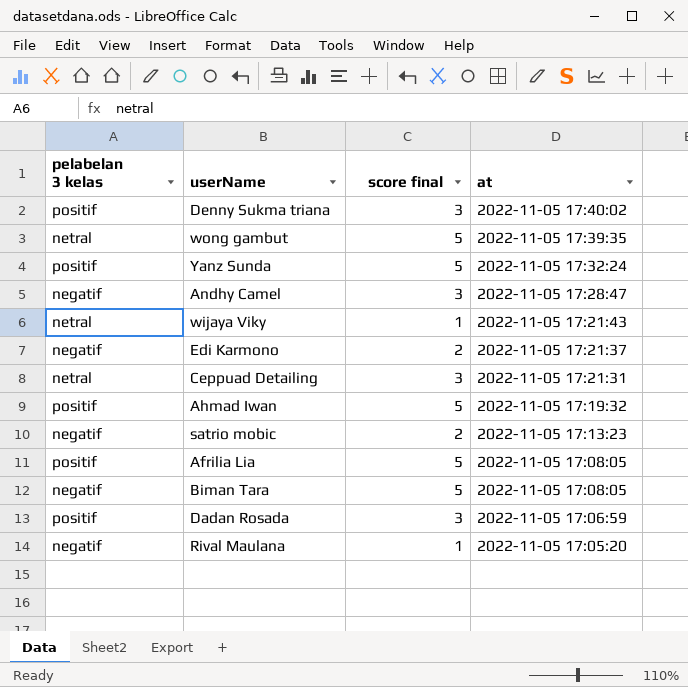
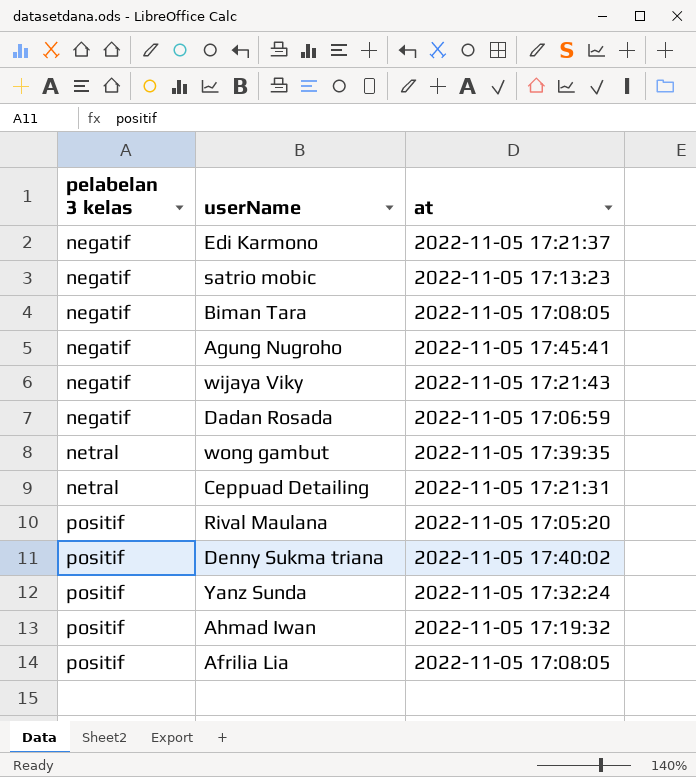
row order: at descending -> pelabelan 3 kelas ascending
column score final | position: 3 -> none
row Andhy Camel: negatif | 3 | 2022-11-05 17:28:47 -> none
row Agung Nugroho: none -> negatif | 2022-11-05 17:45:41
wijaya Viky | pelabelan 3 kelas: netral -> negatif
Dadan Rosada | pelabelan 3 kelas: positif -> negatif
Rival Maulana | pelabelan 3 kelas: negatif -> positif

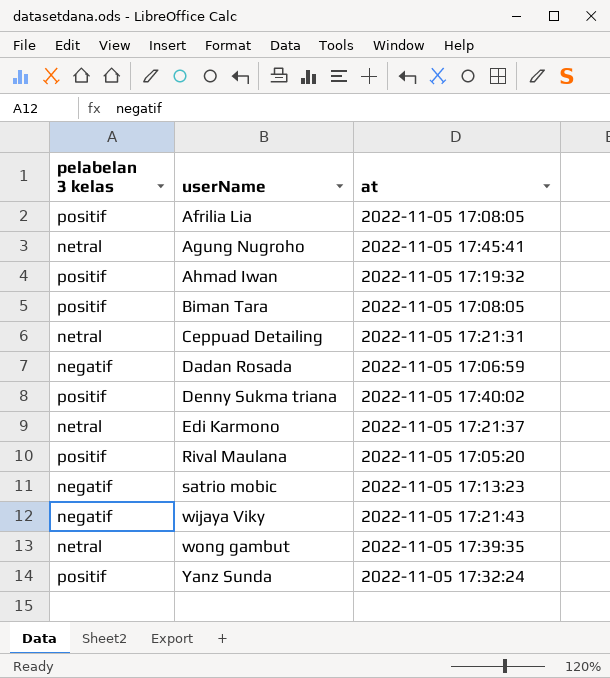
row order: pelabelan 3 kelas ascending -> userName ascending
Agung Nugroho | pelabelan 3 kelas: negatif -> netral
Biman Tara | pelabelan 3 kelas: negatif -> positif
Edi Karmono | pelabelan 3 kelas: negatif -> netral

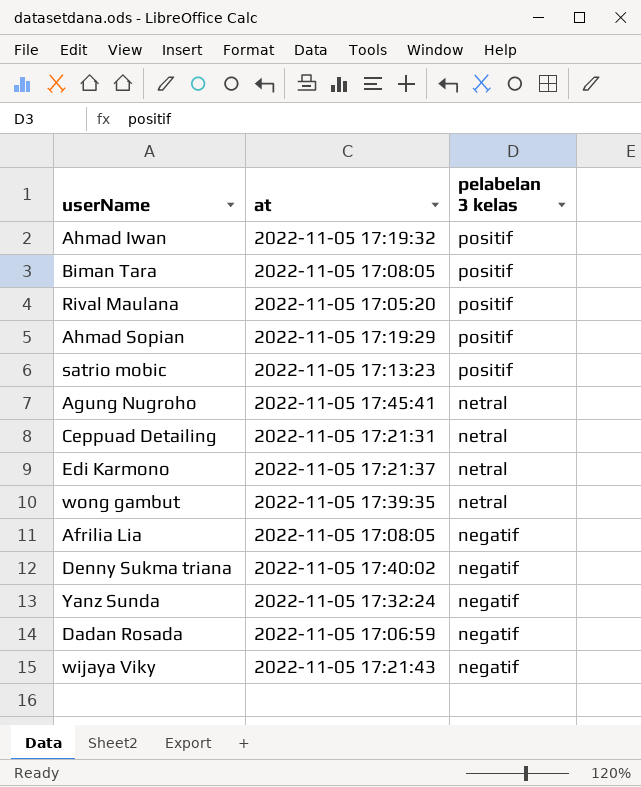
row order: userName ascending -> pelabelan 3 kelas descending
column pelabelan 3 kelas | position: 1 -> 3
row Ahmad Sopian: none -> 2022-11-05 17:19:29 | positif
satrio mobic | pelabelan 3 kelas: negatif -> positif
Afrilia Lia | pelabelan 3 kelas: positif -> negatif
Denny Sukma triana | pelabelan 3 kelas: positif -> negatif
Yanz Sunda | pelabelan 3 kelas: positif -> negatif

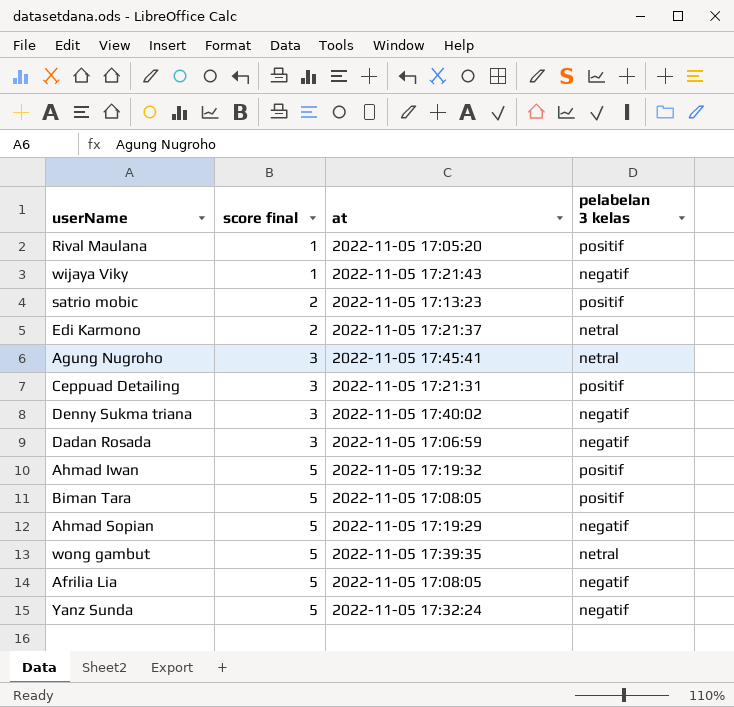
row order: pelabelan 3 kelas descending -> score final ascending
column score final | position: none -> 2
Ceppuad Detailing | pelabelan 3 kelas: netral -> positif
Ahmad Sopian | pelabelan 3 kelas: positif -> negatif

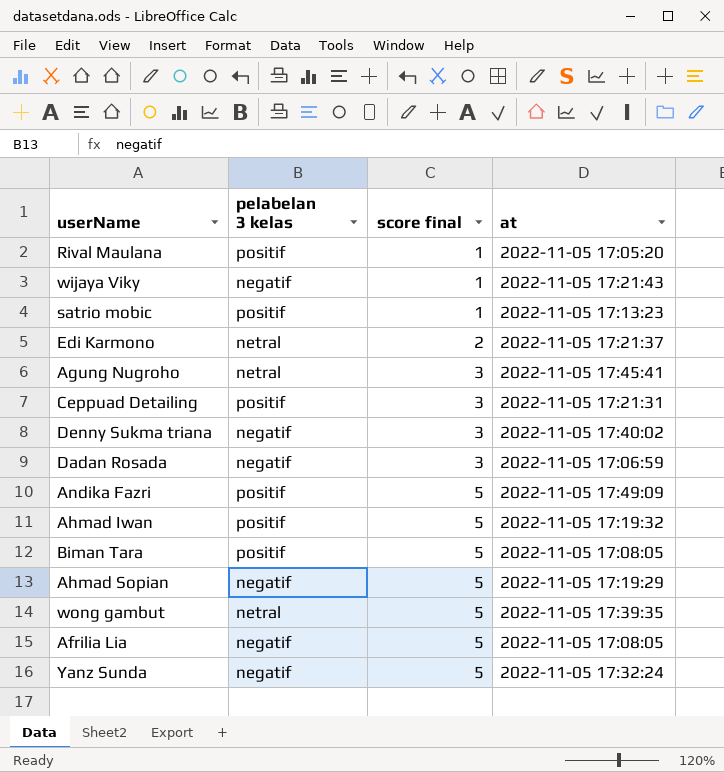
column pelabelan 3 kelas | position: 4 -> 2
satrio mobic | score final: 2 -> 1
row Andika Fazri: none -> positif | 5 | 2022-11-05 17:49:09

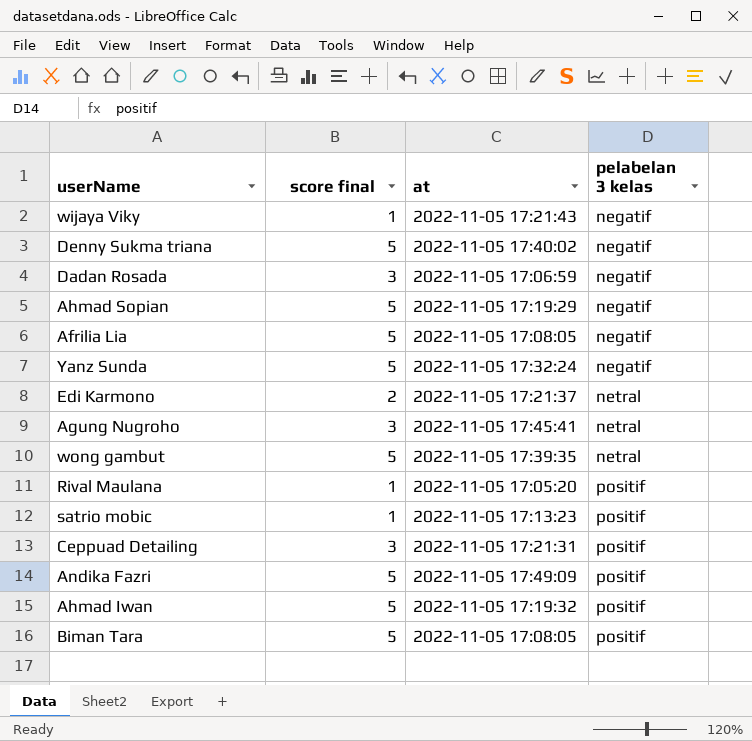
row order: score final ascending -> pelabelan 3 kelas ascending
column pelabelan 3 kelas | position: 2 -> 4
Denny Sukma triana | score final: 3 -> 5

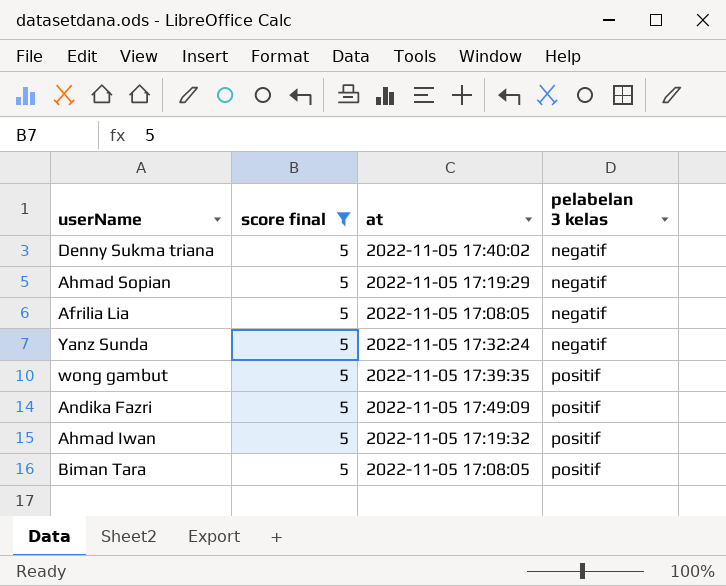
filter: none -> score final = 5
wong gambut | pelabelan 3 kelas: netral -> positif

